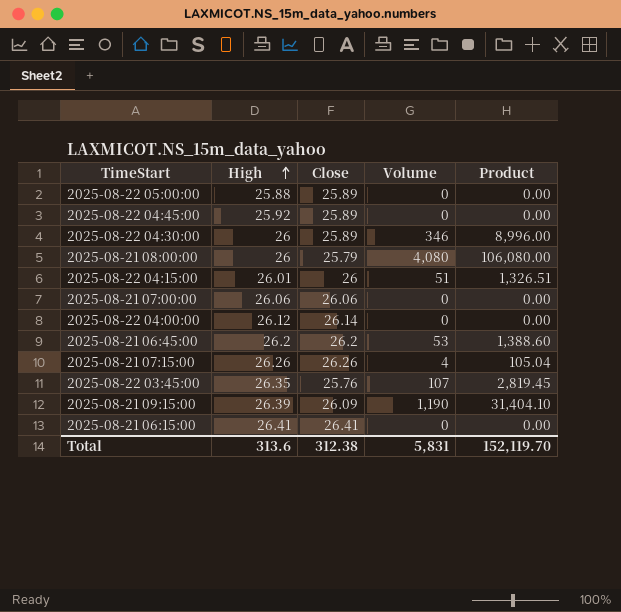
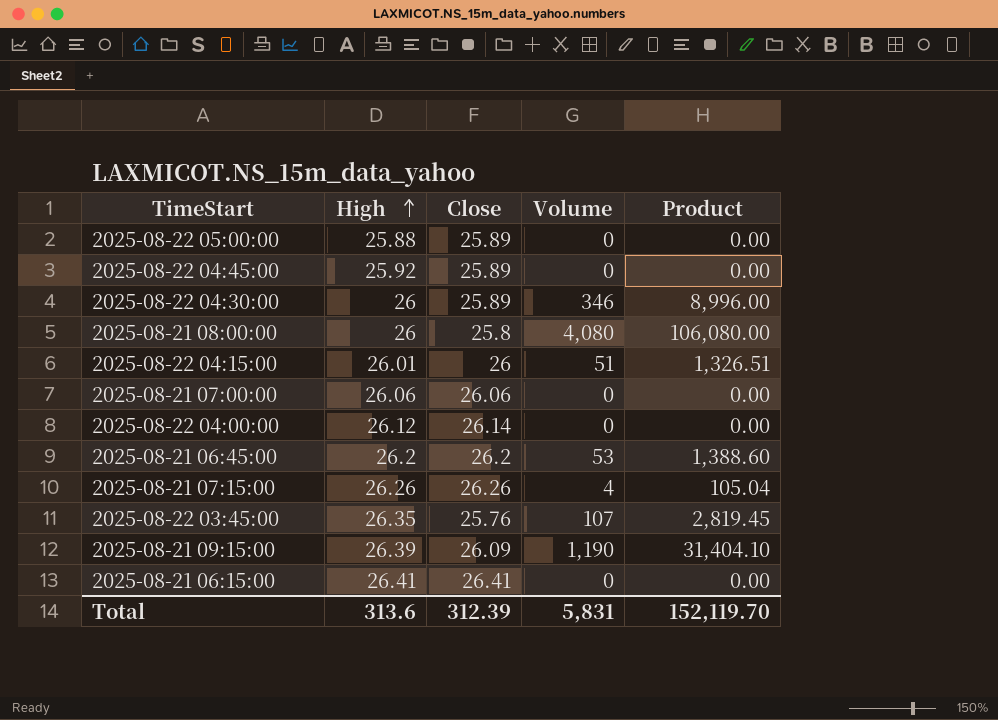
2025-08-21 08:00:00 | Close: 25.79 -> 25.8
Total | Close: 312.38 -> 312.39

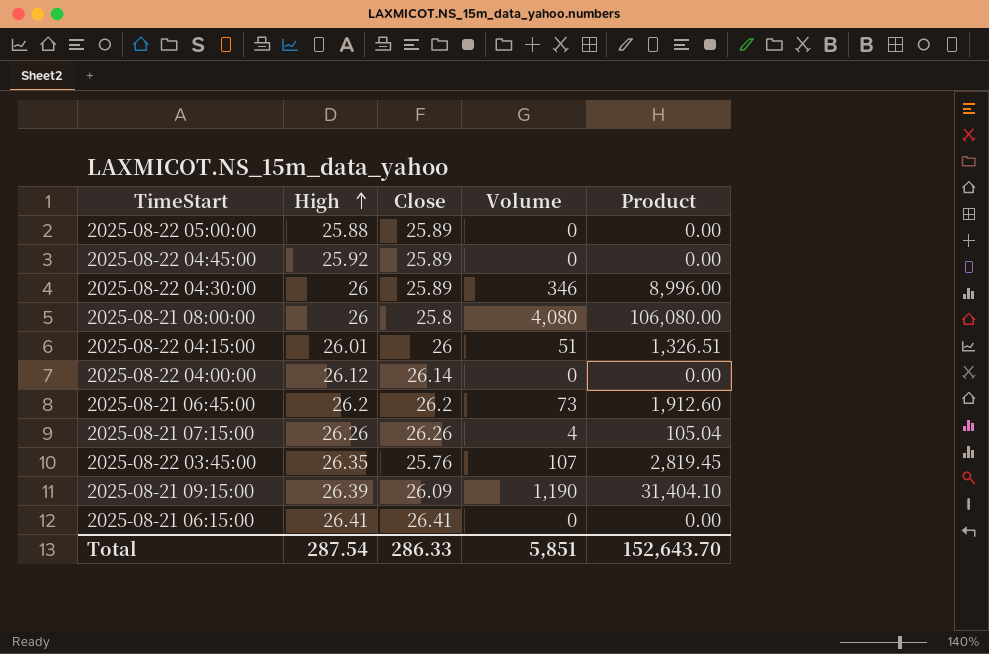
row 2025-08-21 07:00:00: 26.06 | 26.06 | 0 | 0.00 -> none
2025-08-21 06:45:00 | Volume: 53 -> 73
2025-08-21 06:45:00 | Product: 1,388.60 -> 1,912.60
Total | High: 313.6 -> 287.54
Total | Close: 312.39 -> 286.33
Total | Volume: 5,831 -> 5,851
Total | Product: 152,119.70 -> 152,643.70

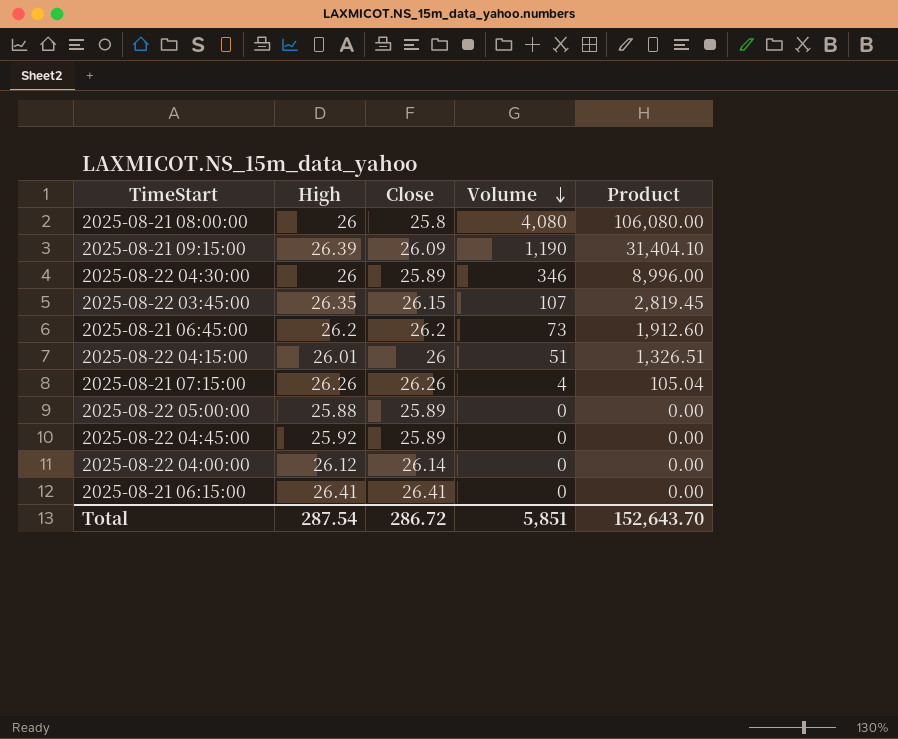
row order: High ascending -> Volume descending
2025-08-22 03:45:00 | Close: 25.76 -> 26.15
Total | Close: 286.33 -> 286.72

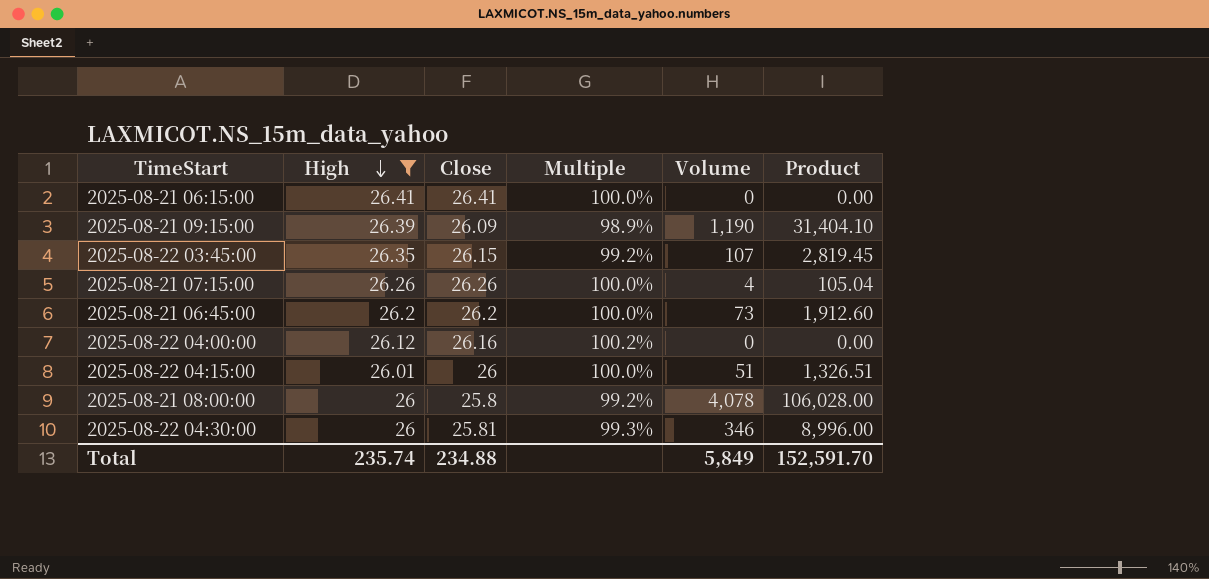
filter: none -> High >= 26
row order: Volume descending -> High descending
column Multiple | formula: none -> [Close] / [High]
2025-08-22 04:00:00 | Close: 26.14 -> 26.16
2025-08-21 08:00:00 | Volume: 4,080 -> 4,078
2025-08-21 08:00:00 | Product: 106,080.00 -> 106,028.00
2025-08-22 04:30:00 | Close: 25.89 -> 25.81
Total | High: 287.54 -> 235.74
Total | Close: 286.72 -> 234.88
Total | Volume: 5,851 -> 5,849
Total | Product: 152,643.70 -> 152,591.70

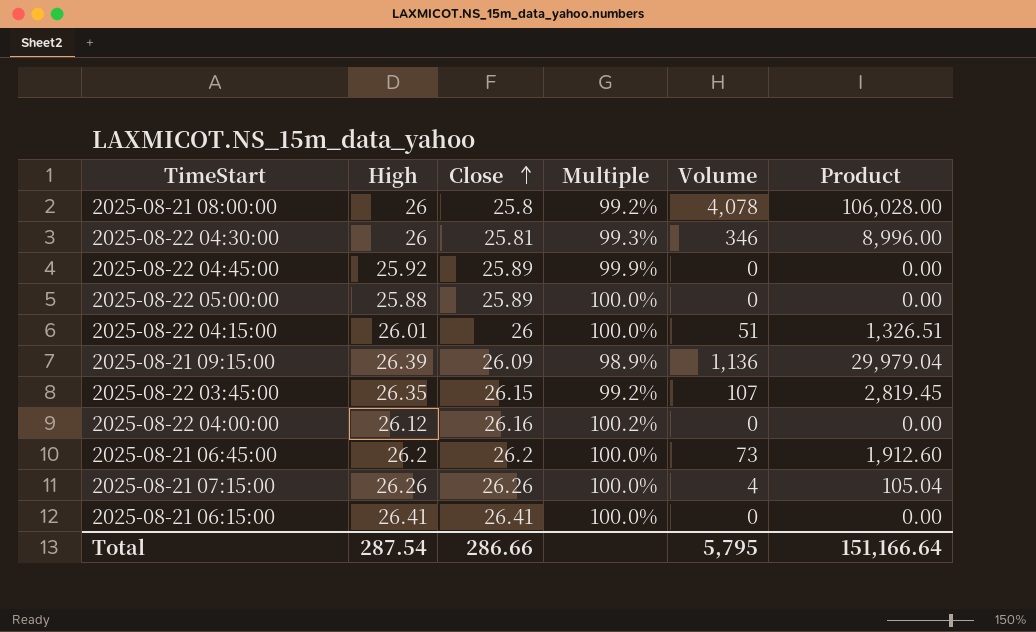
filter: High >= 26 -> none
row order: High descending -> Close ascending
2025-08-21 09:15:00 | Volume: 1,190 -> 1,136
2025-08-21 09:15:00 | Product: 31,404.10 -> 29,979.04
Total | High: 235.74 -> 287.54
Total | Close: 234.88 -> 286.66
Total | Volume: 5,849 -> 5,795
Total | Product: 152,591.70 -> 151,166.64

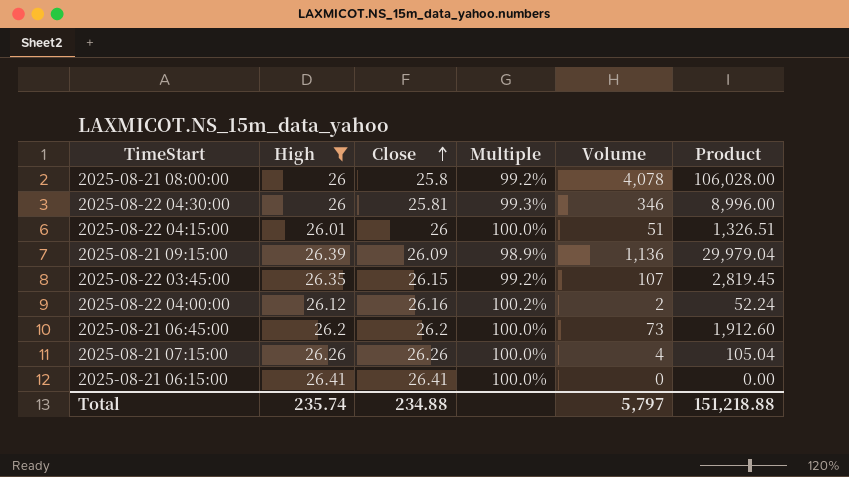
filter: none -> High >= 26
2025-08-22 04:00:00 | Volume: 0 -> 2
2025-08-22 04:00:00 | Product: 0.00 -> 52.24
Total | High: 287.54 -> 235.74
Total | Close: 286.66 -> 234.88
Total | Volume: 5,795 -> 5,797
Total | Product: 151,166.64 -> 151,218.88

